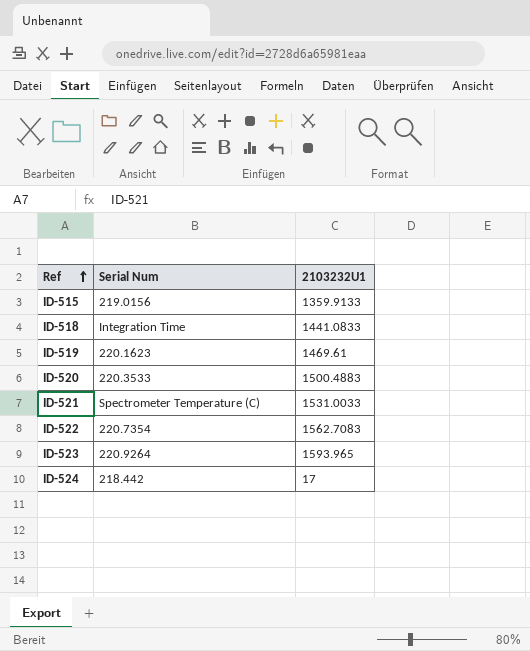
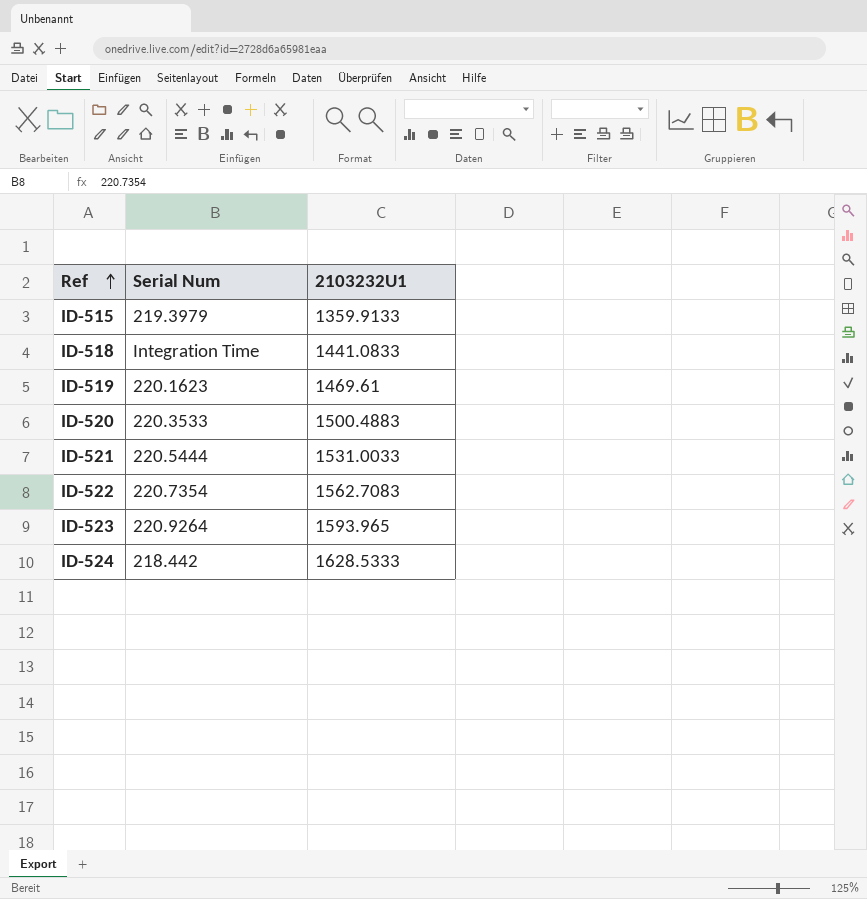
ID-515 | Serial Num: 219.0156 -> 219.3979
ID-521 | Serial Num: Spectrometer Temperature (C) -> 220.5444
ID-524 | 2103232U1: 17 -> 1628.5333

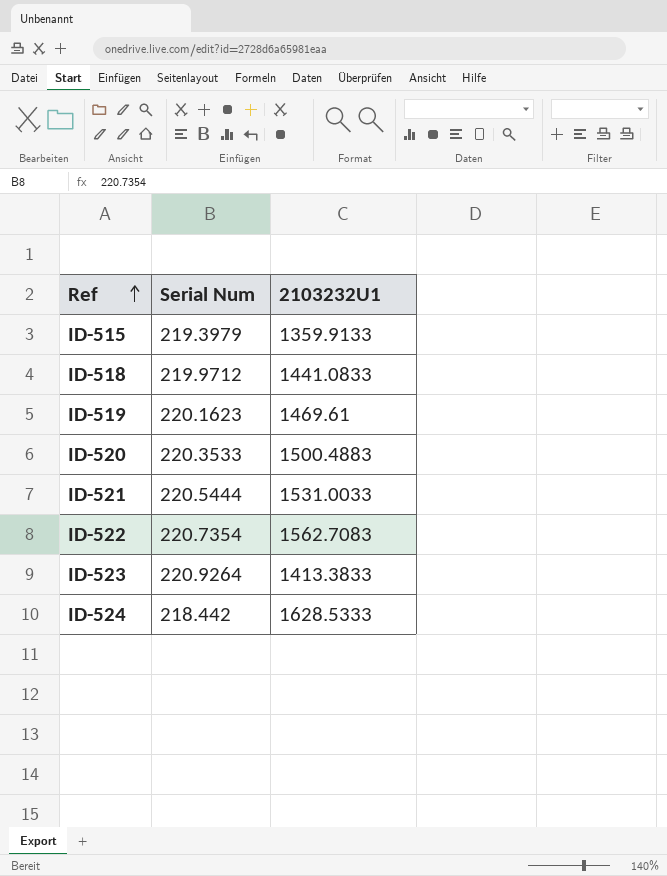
ID-518 | Serial Num: Integration Time -> 219.9712
ID-523 | 2103232U1: 1593.965 -> 1413.3833

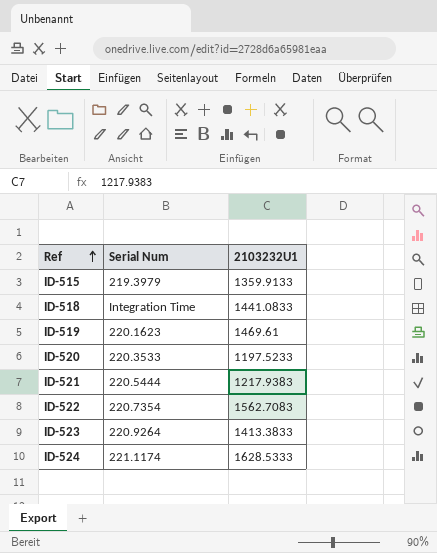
ID-518 | Serial Num: 219.9712 -> Integration Time
ID-520 | 2103232U1: 1500.4883 -> 1197.5233
ID-521 | 2103232U1: 1531.0033 -> 1217.9383
ID-524 | Serial Num: 218.442 -> 221.1174

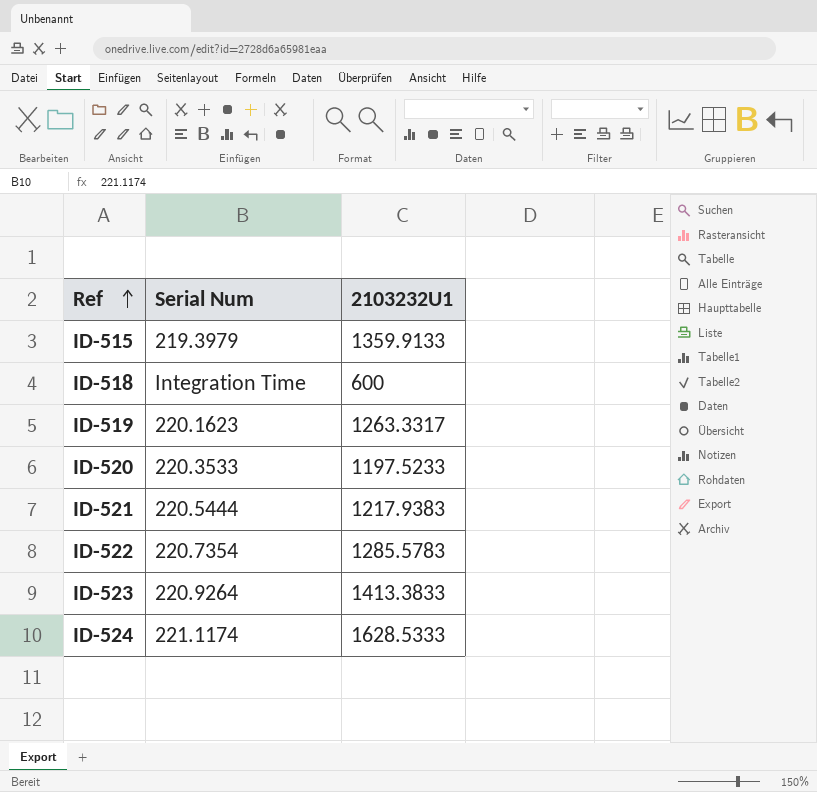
ID-518 | 2103232U1: 1441.0833 -> 600
ID-519 | 2103232U1: 1469.61 -> 1263.3317
ID-522 | 2103232U1: 1562.7083 -> 1285.5783

